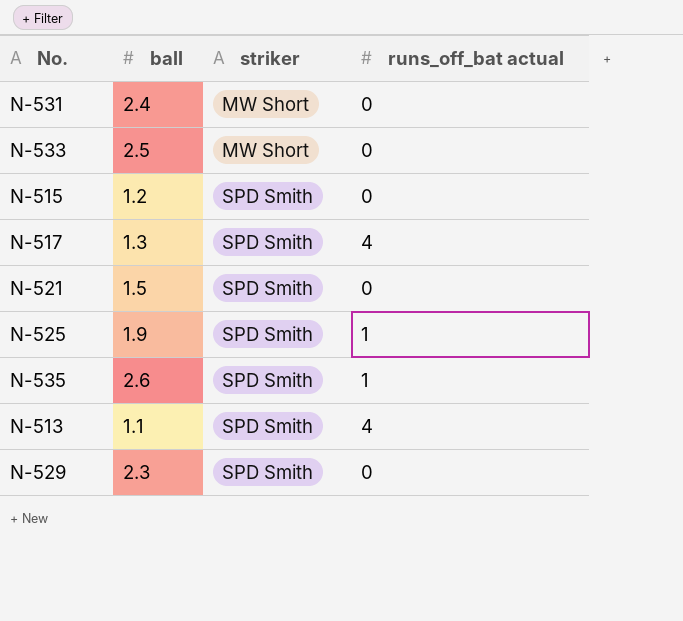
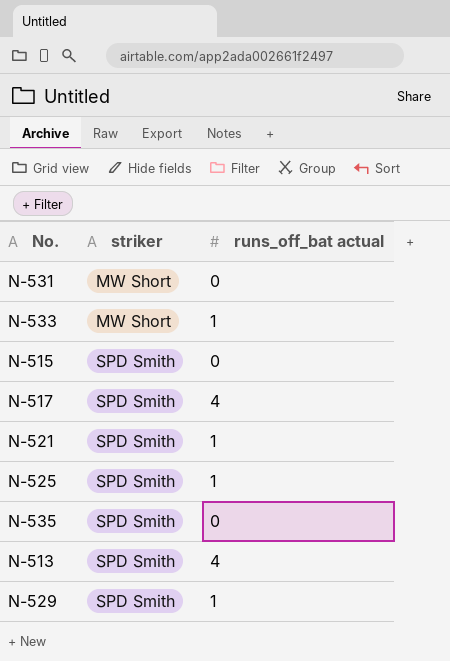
column ball | position: 2 -> none
N-533 | runs_off_bat actual: 0 -> 1
N-521 | runs_off_bat actual: 0 -> 1
N-535 | runs_off_bat actual: 1 -> 0
N-529 | runs_off_bat actual: 0 -> 1

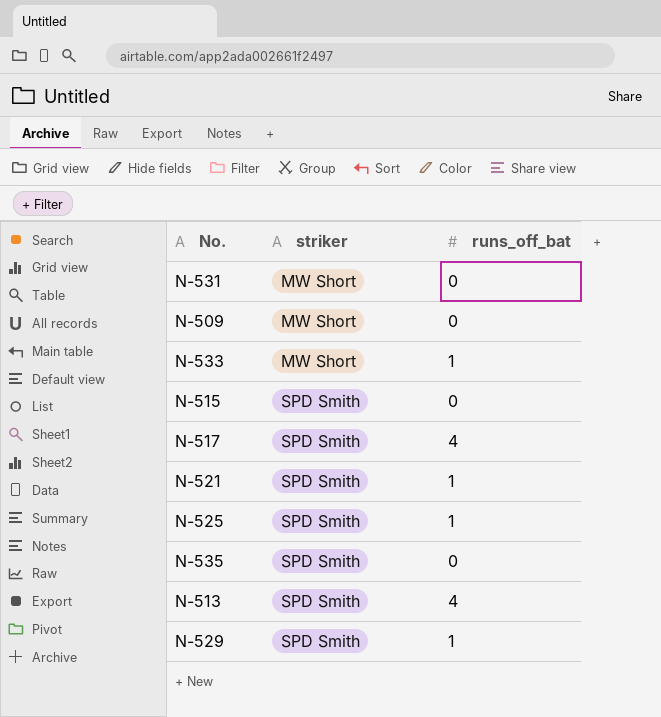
column name: runs_off_bat actual -> runs_off_bat
row N-509: none -> MW Short | 0

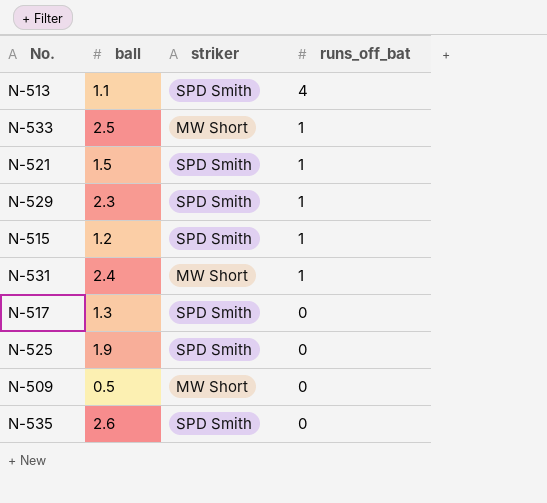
row order: striker ascending -> runs_off_bat descending
column ball | position: none -> 2
N-515 | runs_off_bat: 0 -> 1
N-531 | runs_off_bat: 0 -> 1
N-517 | runs_off_bat: 4 -> 0
N-525 | runs_off_bat: 1 -> 0

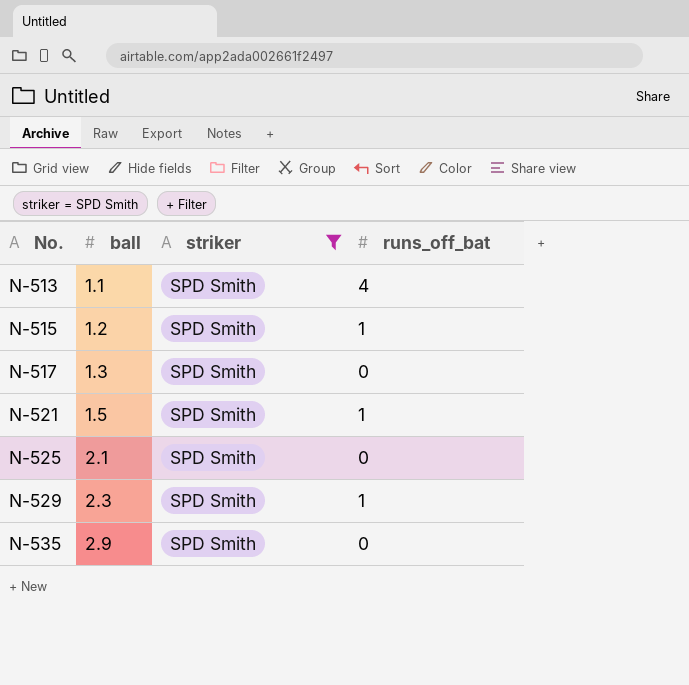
filter: none -> striker = SPD Smith
row order: runs_off_bat descending -> No. ascending
N-525 | ball: 1.9 -> 2.1
N-535 | ball: 2.6 -> 2.9

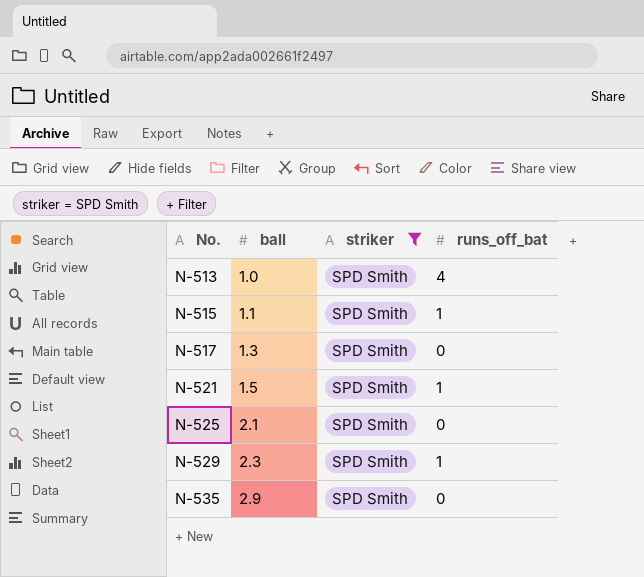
N-513 | ball: 1.1 -> 1.0
N-515 | ball: 1.2 -> 1.1

